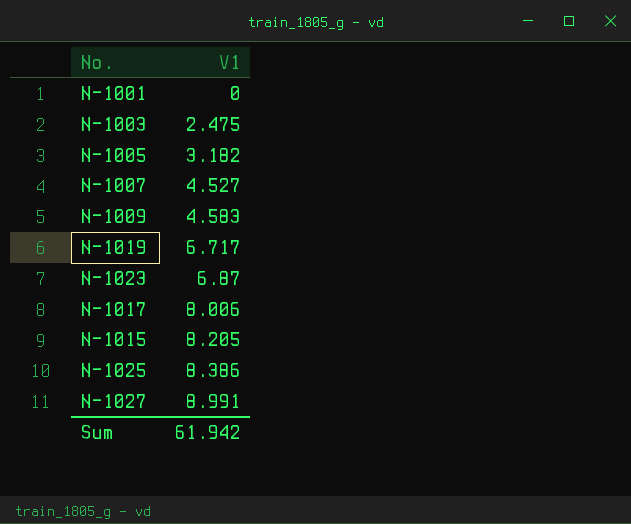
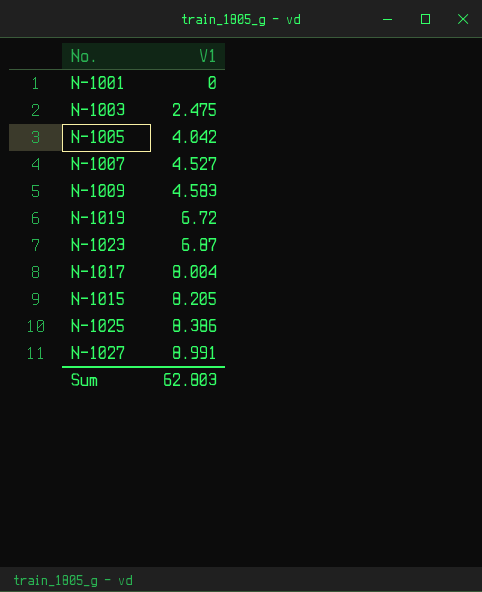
N-1005 | V1: 3.182 -> 4.042
N-1019 | V1: 6.717 -> 6.72
N-1017 | V1: 8.006 -> 8.004
Sum | V1: 61.942 -> 62.803

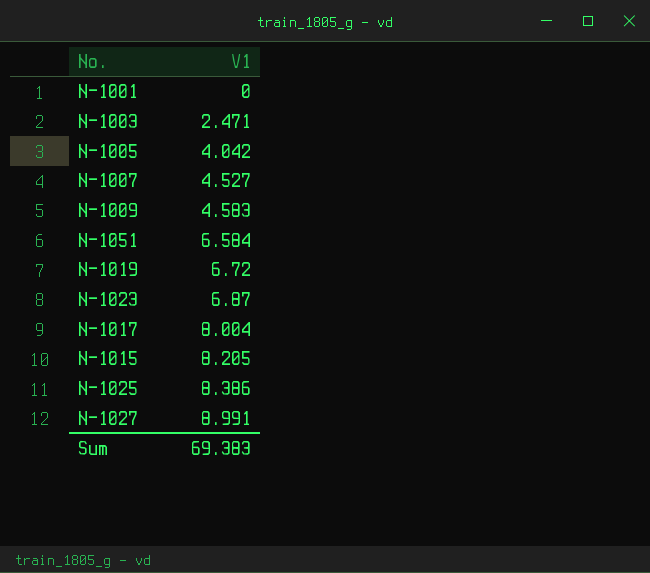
N-1003 | V1: 2.475 -> 2.471
row N-1051: none -> 6.584
Sum | V1: 62.803 -> 69.383

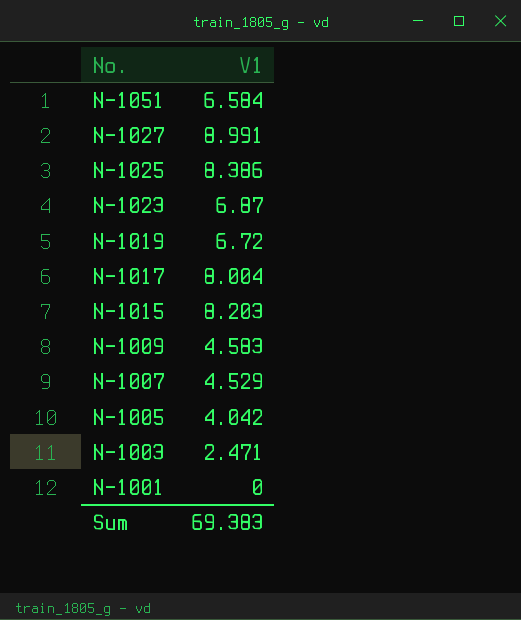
row order: V1 ascending -> No. descending
N-1015 | V1: 8.205 -> 8.203
N-1007 | V1: 4.527 -> 4.529

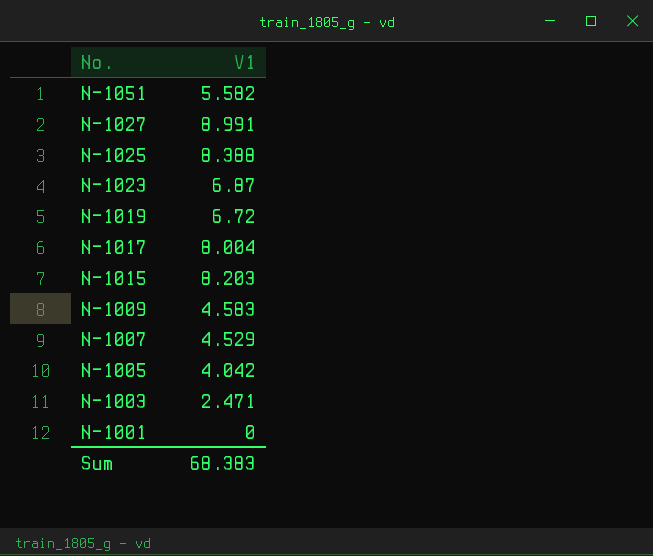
N-1051 | V1: 6.584 -> 5.582
N-1025 | V1: 8.386 -> 8.388
Sum | V1: 69.383 -> 68.383

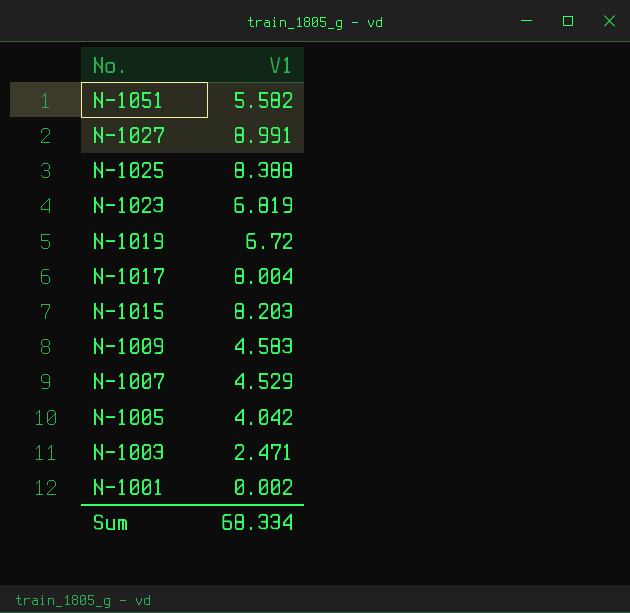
N-1023 | V1: 6.87 -> 6.819
N-1001 | V1: 0 -> 0.002
Sum | V1: 68.383 -> 68.334

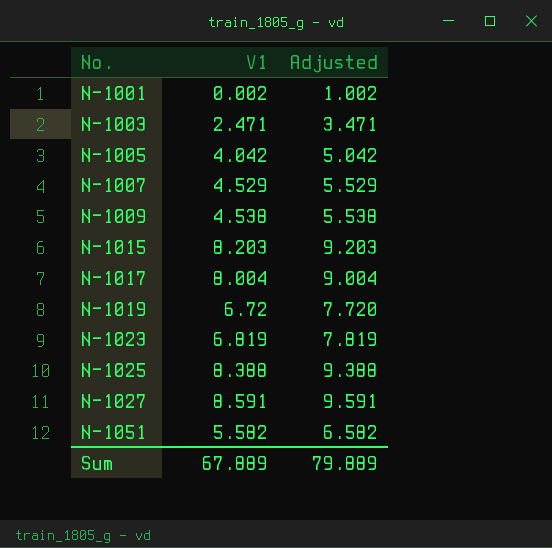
row order: No. descending -> No. ascending
column Adjusted | formula: none -> [V1] + 1
N-1009 | V1: 4.583 -> 4.538
N-1027 | V1: 8.991 -> 8.591
Sum | V1: 68.334 -> 67.889

